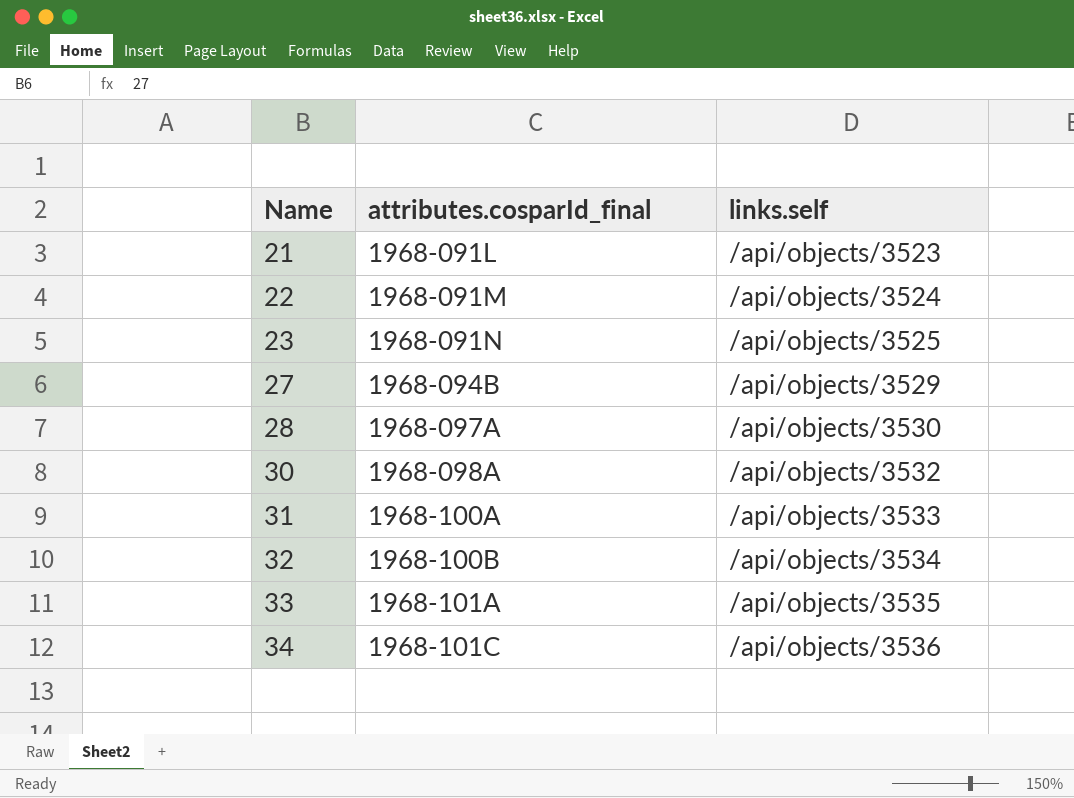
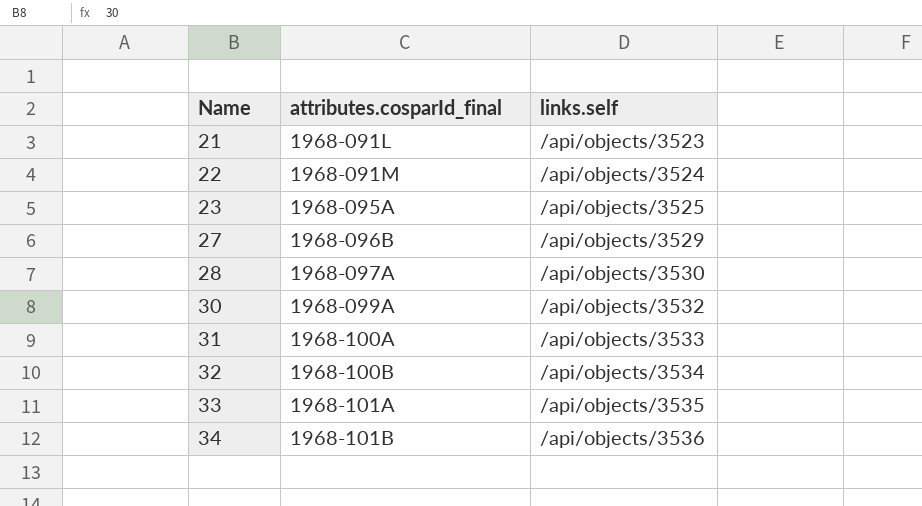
23 | attributes.cosparId_final: 1968-091N -> 1968-095A
27 | attributes.cosparId_final: 1968-094B -> 1968-096B
30 | attributes.cosparId_final: 1968-098A -> 1968-099A
34 | attributes.cosparId_final: 1968-101C -> 1968-101B

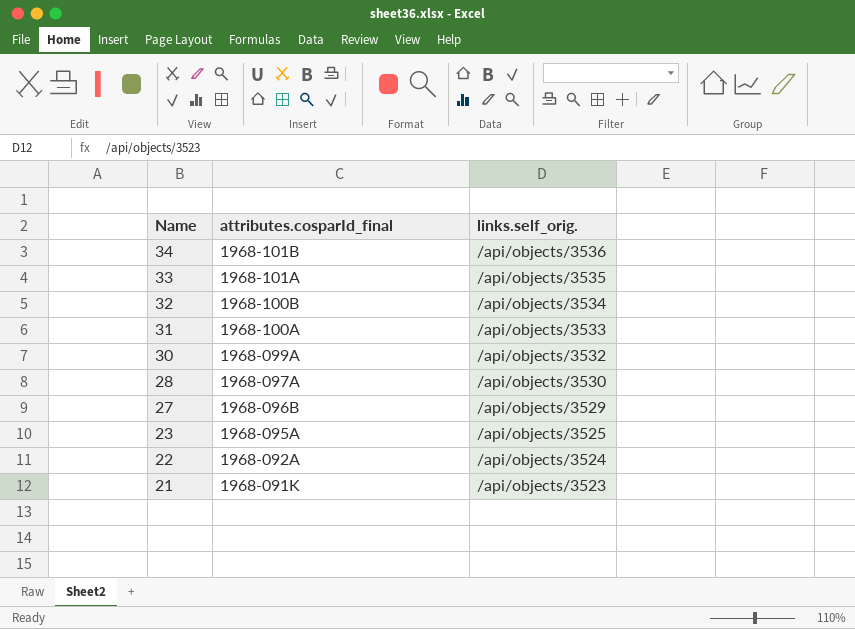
row order: Name ascending -> Name descending
column name: links.self -> links.self_orig.
22 | attributes.cosparId_final: 1968-091M -> 1968-092A
21 | attributes.cosparId_final: 1968-091L -> 1968-091K

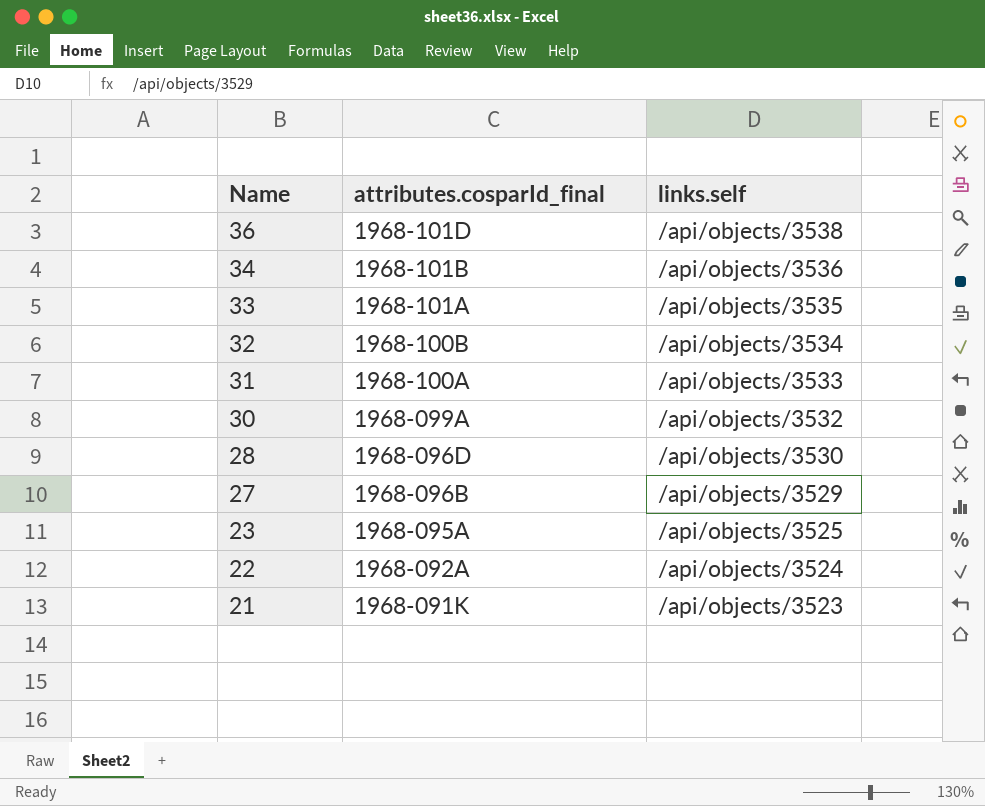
column name: links.self_orig. -> links.self
row 36: none -> 1968-101D | /api/objects/3538
28 | attributes.cosparId_final: 1968-097A -> 1968-096D

